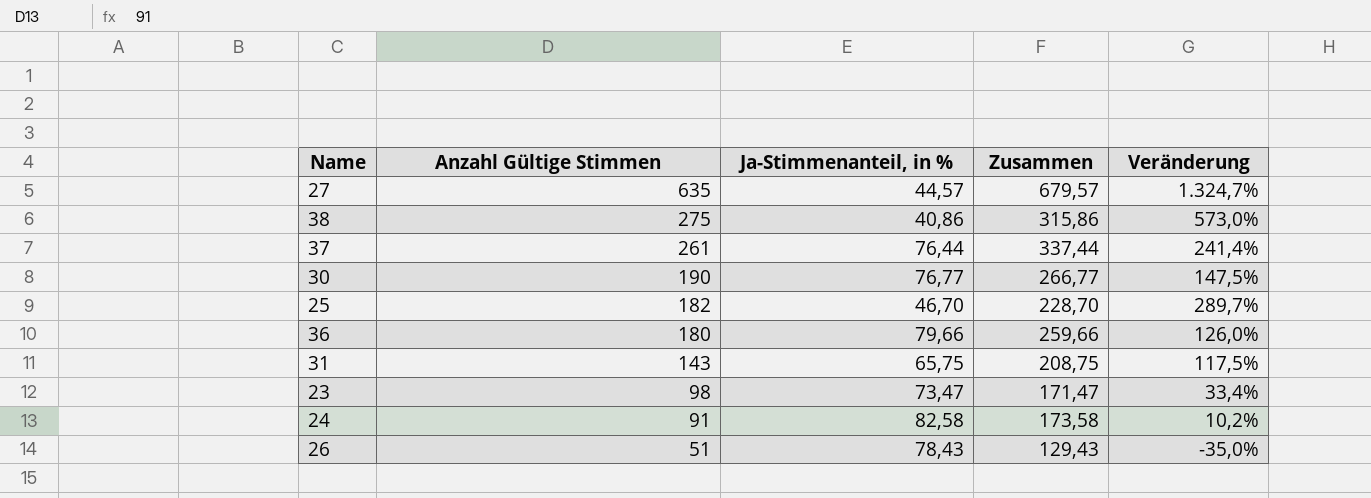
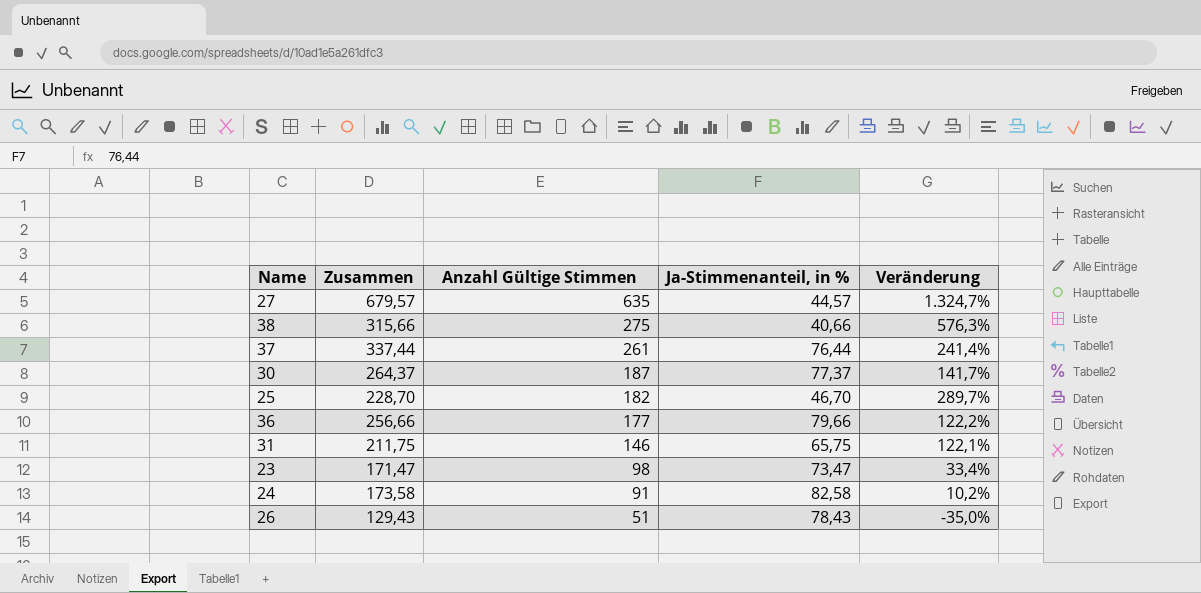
column Zusammen | position: 4 -> 2
38 | Zusammen: 315,86 -> 315,66
38 | Ja-Stimmenanteil, in %: 40,86 -> 40,66
38 | Veränderung: 573,0% -> 576,3%
30 | Zusammen: 266,77 -> 264,37
30 | Anzahl Gültige Stimmen: 190 -> 187
30 | Ja-Stimmenanteil, in %: 76,77 -> 77,37
30 | Veränderung: 147,5% -> 141,7%
36 | Zusammen: 259,66 -> 256,66
36 | Anzahl Gültige Stimmen: 180 -> 177
36 | Veränderung: 126,0% -> 122,2%
31 | Zusammen: 208,75 -> 211,75
31 | Anzahl Gültige Stimmen: 143 -> 146
31 | Veränderung: 117,5% -> 122,1%

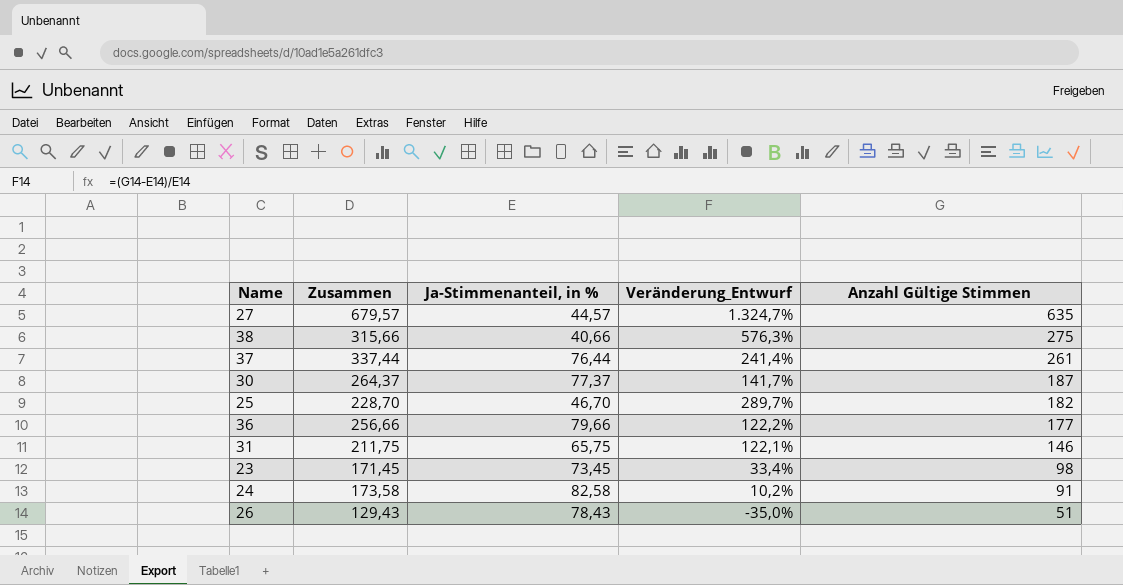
column name: Veränderung -> Veränderung_Entwurf
column Anzahl Gültige Stimmen | position: 3 -> 5
23 | Zusammen: 171,47 -> 171,45
23 | Ja-Stimmenanteil, in %: 73,47 -> 73,45

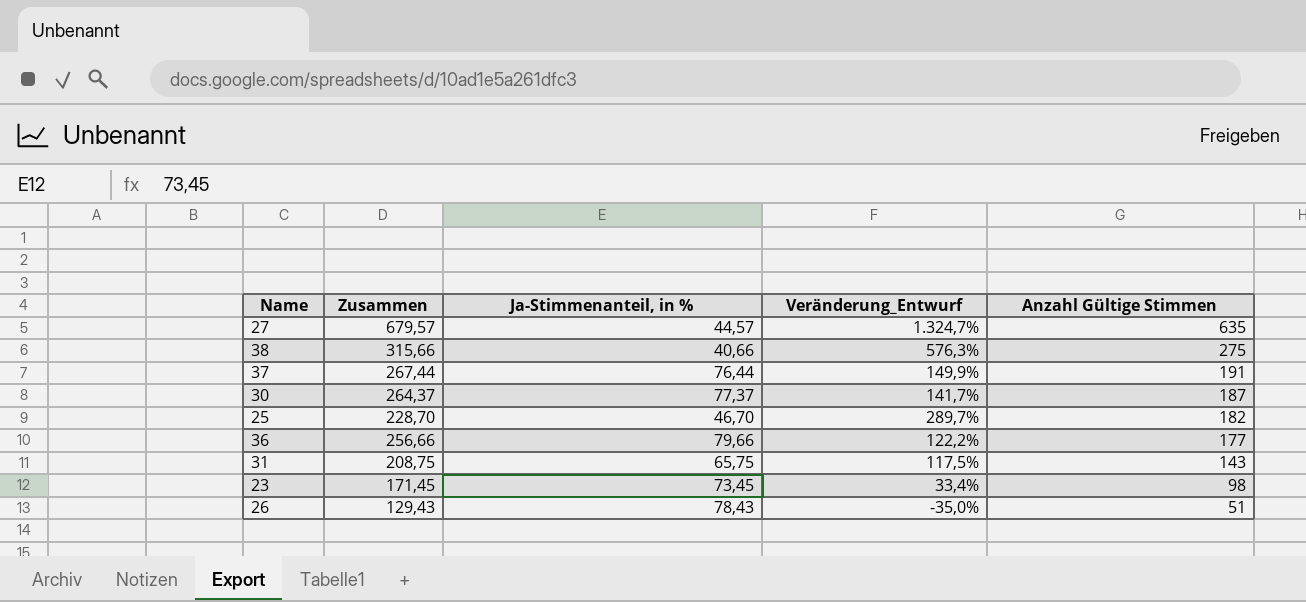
row 24: 173,58 | 82,58 | 10,2% | 91 -> none
37 | Zusammen: 337,44 -> 267,44
37 | Veränderung_Entwurf: 241,4% -> 149,9%
37 | Anzahl Gültige Stimmen: 261 -> 191
31 | Zusammen: 211,75 -> 208,75
31 | Veränderung_Entwurf: 122,1% -> 117,5%
31 | Anzahl Gültige Stimmen: 146 -> 143

